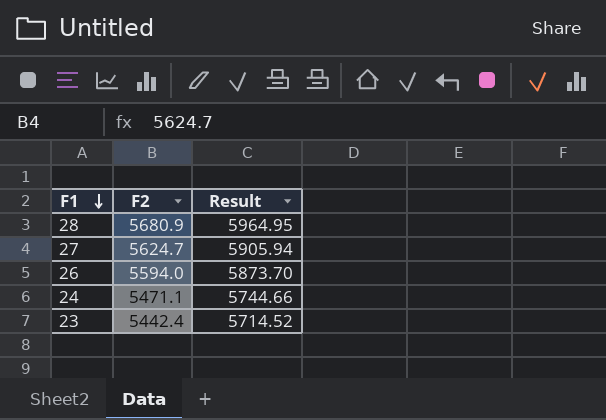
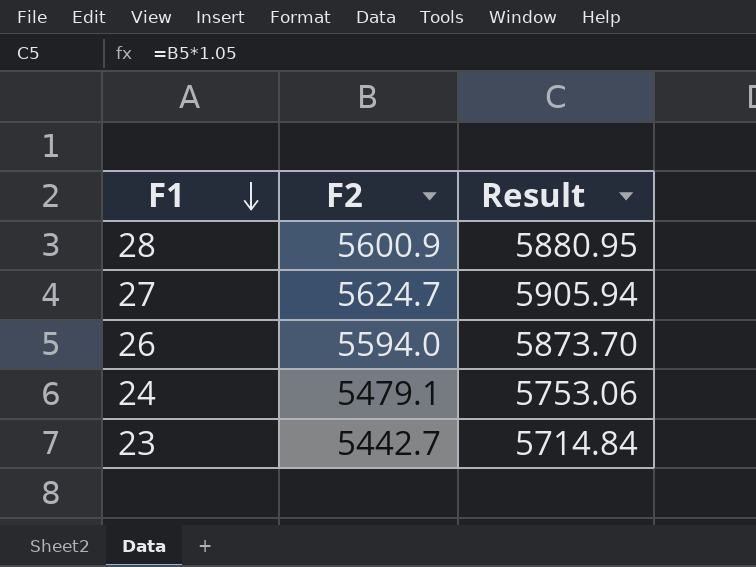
28 | F2: 5680.9 -> 5600.9
28 | Result: 5964.95 -> 5880.95
24 | F2: 5471.1 -> 5479.1
24 | Result: 5744.66 -> 5753.06
23 | F2: 5442.4 -> 5442.7
23 | Result: 5714.52 -> 5714.84

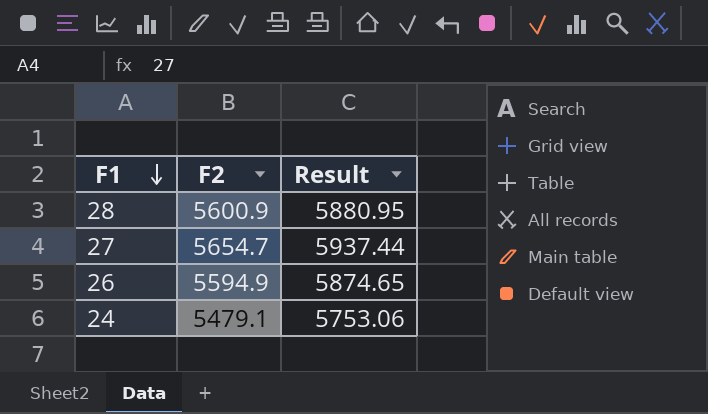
row 23: 5442.7 | 5714.84 -> none
27 | F2: 5624.7 -> 5654.7
27 | Result: 5905.94 -> 5937.44
26 | F2: 5594.0 -> 5594.9
26 | Result: 5873.70 -> 5874.65

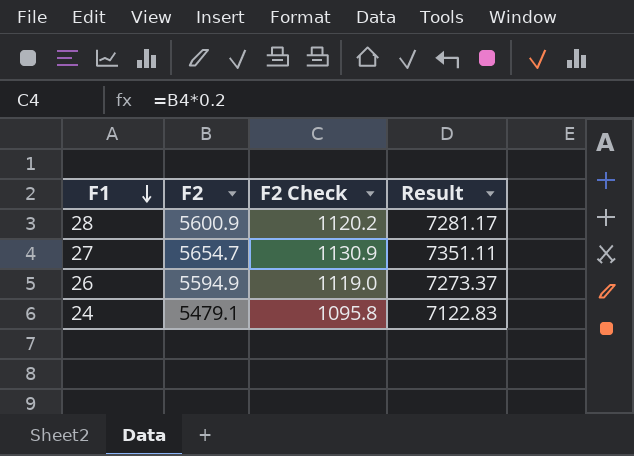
column F2 Check | formula: none -> [F2] * 0.2
column Result | formula: [F2] * 1.05 -> [F2] * 1.3

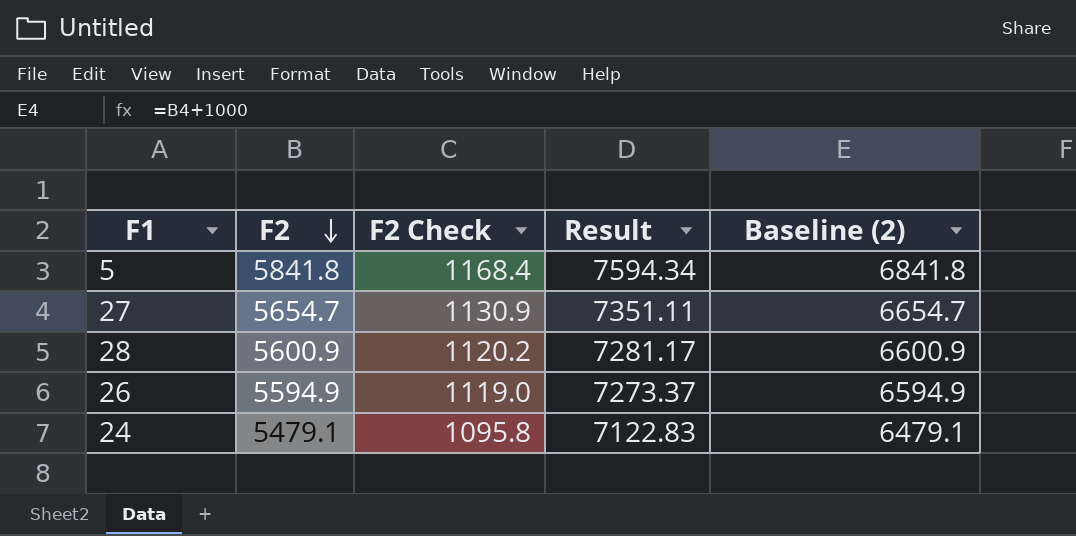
row order: F1 descending -> F2 descending
column Baseline (2) | formula: none -> [F2] + 1000
row 5: none -> 5841.8 | 1168.4 | 7594.34 | 6841.8

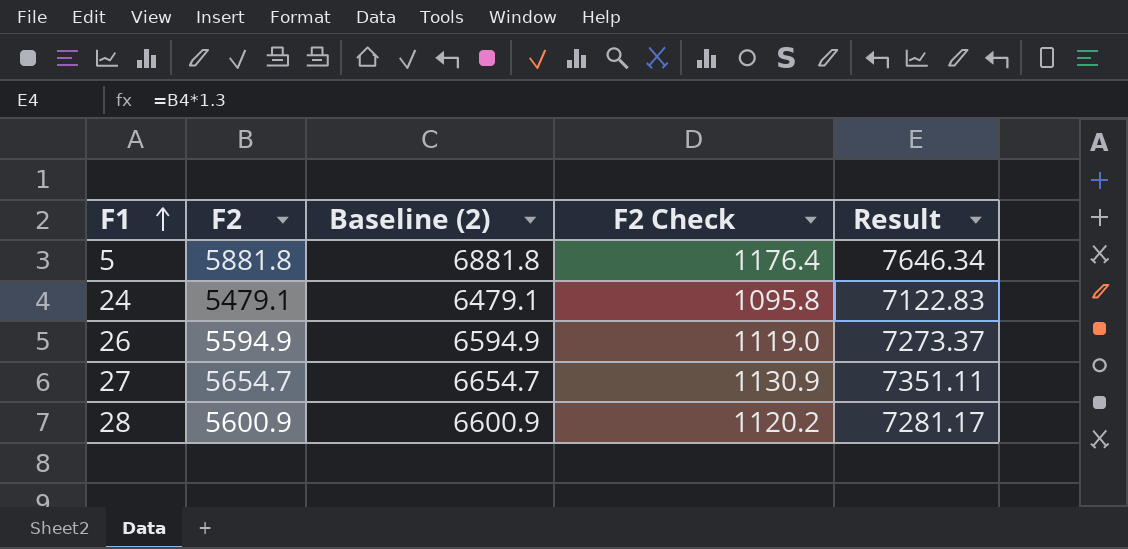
row order: F2 descending -> F1 ascending
column Baseline (2) | position: 5 -> 3
5 | F2: 5841.8 -> 5881.8
5 | Baseline (2): 6841.8 -> 6881.8
5 | F2 Check: 1168.4 -> 1176.4
5 | Result: 7594.34 -> 7646.34

